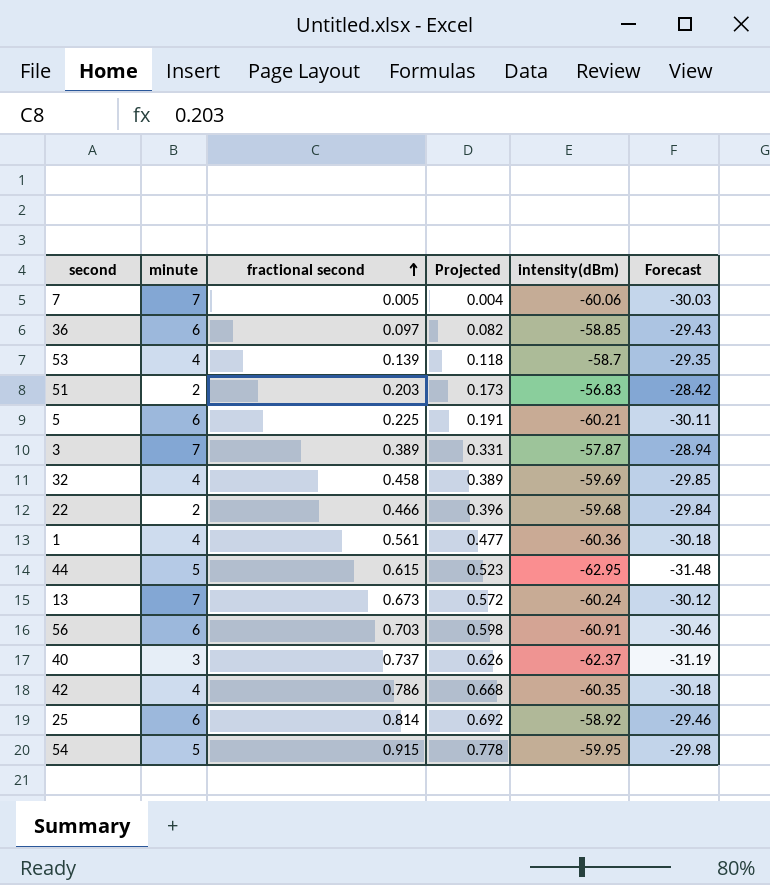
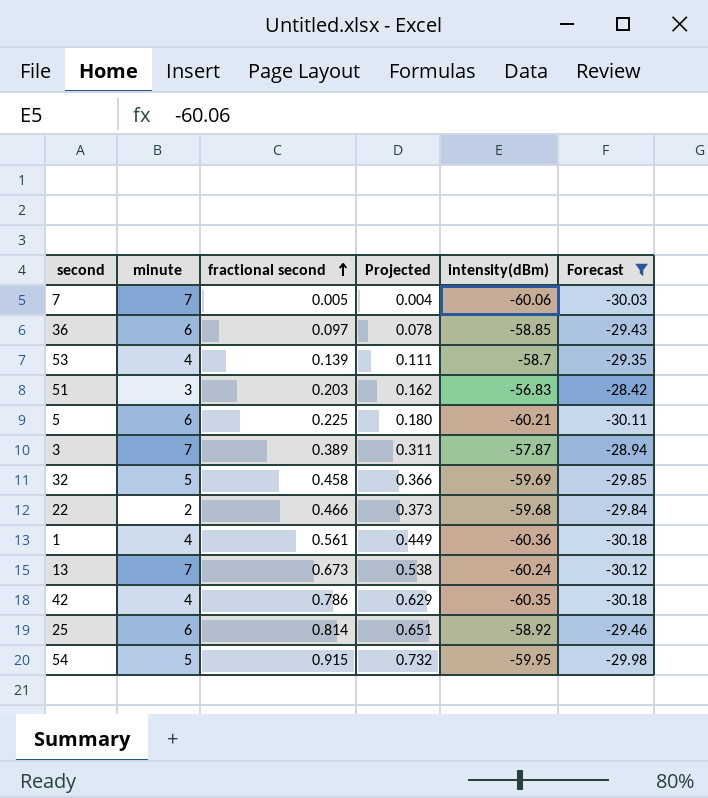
filter: none -> Forecast >= -30.18
column Projected | formula: [fractional second] * 0.85 -> [fractional second] * 0.8
51 | minute: 2 -> 3
32 | minute: 4 -> 5

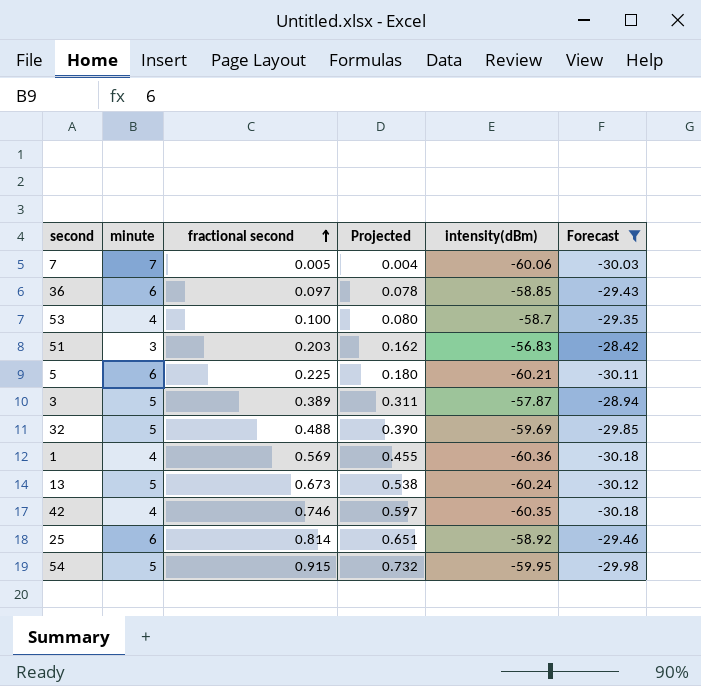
row 22: 2 | 0.466 | 0.373 | -59.68 | -29.84 -> none
53 | fractional second: 0.139 -> 0.100
53 | Projected: 0.111 -> 0.080
3 | minute: 7 -> 5
32 | fractional second: 0.458 -> 0.488
32 | Projected: 0.366 -> 0.390
1 | fractional second: 0.561 -> 0.569
1 | Projected: 0.449 -> 0.455
13 | minute: 7 -> 5
42 | fractional second: 0.786 -> 0.746
42 | Projected: 0.629 -> 0.597

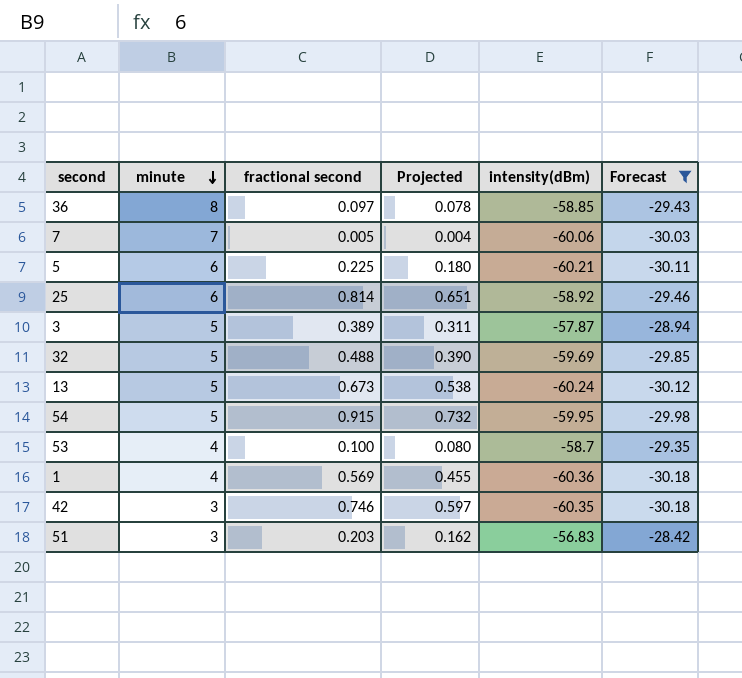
row order: fractional second ascending -> minute descending
36 | minute: 6 -> 8
42 | minute: 4 -> 3

